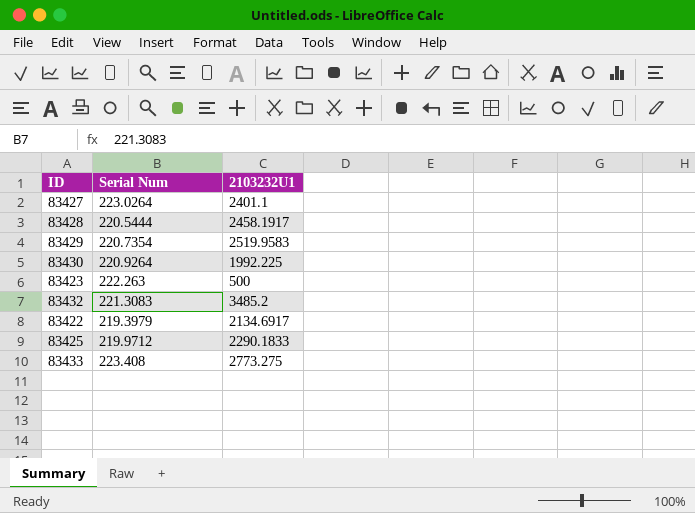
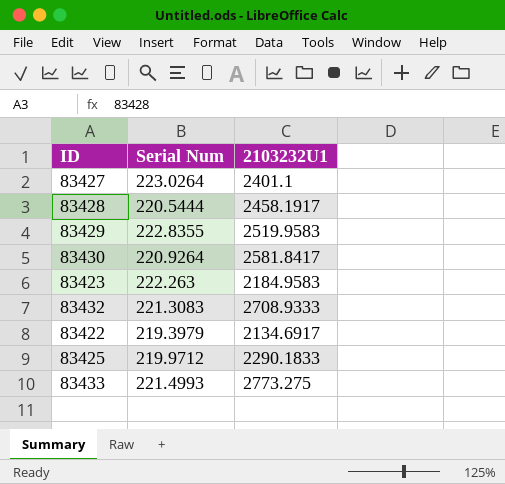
83429 | Serial Num: 220.7354 -> 222.8355
83430 | 2103232U1: 1992.225 -> 2581.8417
83423 | 2103232U1: 500 -> 2184.9583
83432 | 2103232U1: 3485.2 -> 2708.9333
83433 | Serial Num: 223.408 -> 221.4993

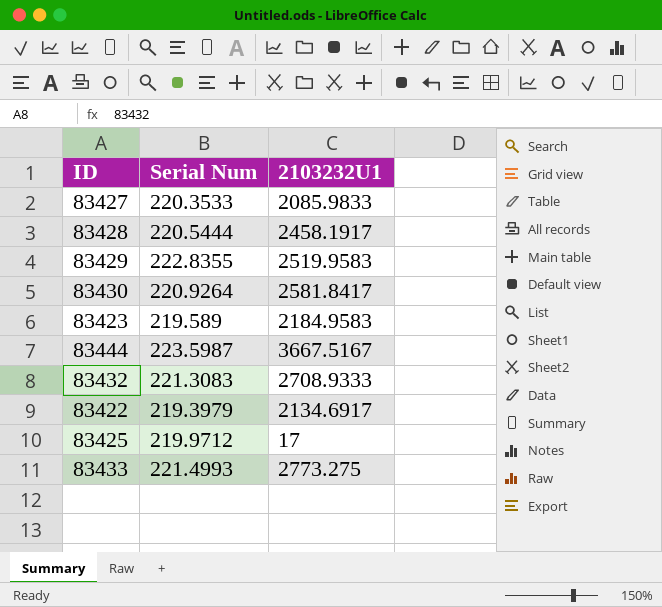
83427 | Serial Num: 223.0264 -> 220.3533
83427 | 2103232U1: 2401.1 -> 2085.9833
83423 | Serial Num: 222.263 -> 219.589
row 83444: none -> 223.5987 | 3667.5167
83425 | 2103232U1: 2290.1833 -> 17

